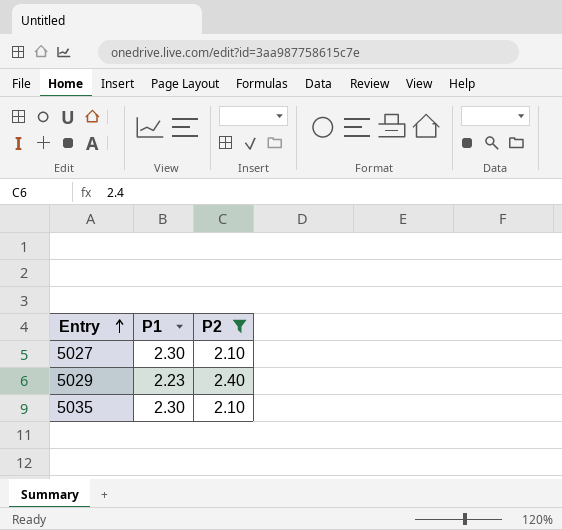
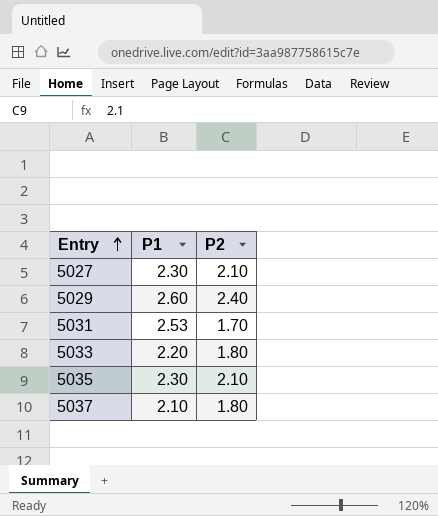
filter: P2 >= 2.10 -> none
5029 | P1: 2.23 -> 2.60

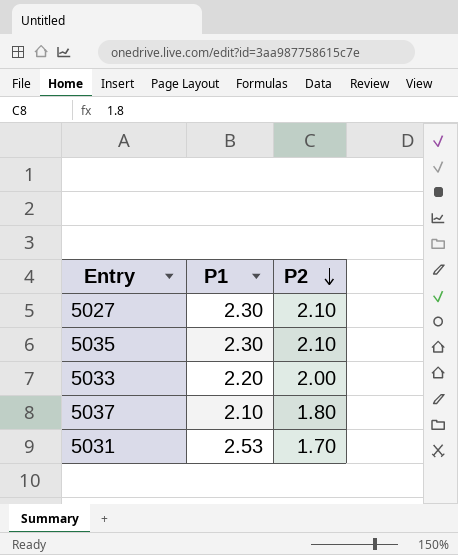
row order: Entry ascending -> P2 descending
row 5029: 2.60 | 2.40 -> none
5033 | P2: 1.80 -> 2.00

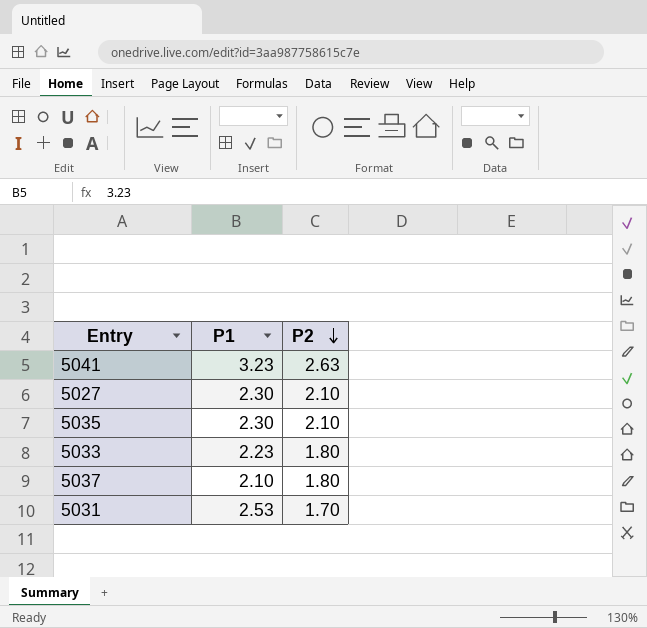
row 5041: none -> 3.23 | 2.63
5033 | P1: 2.20 -> 2.23
5033 | P2: 2.00 -> 1.80

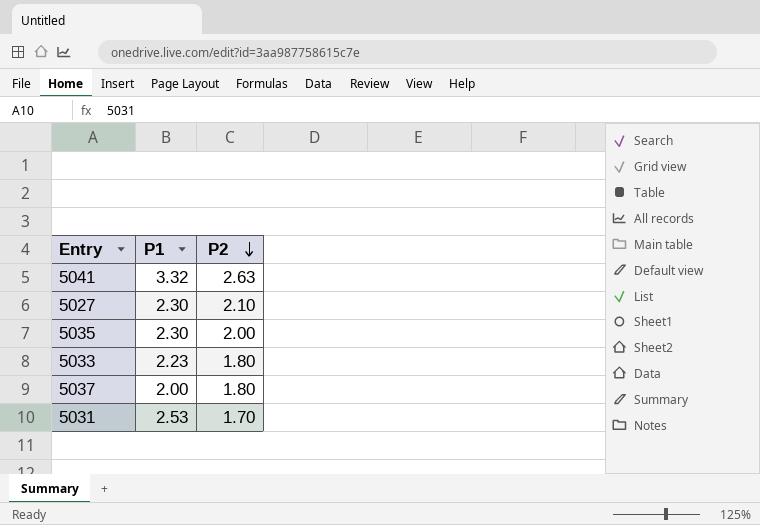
5041 | P1: 3.23 -> 3.32
5035 | P2: 2.10 -> 2.00
5037 | P1: 2.10 -> 2.00

